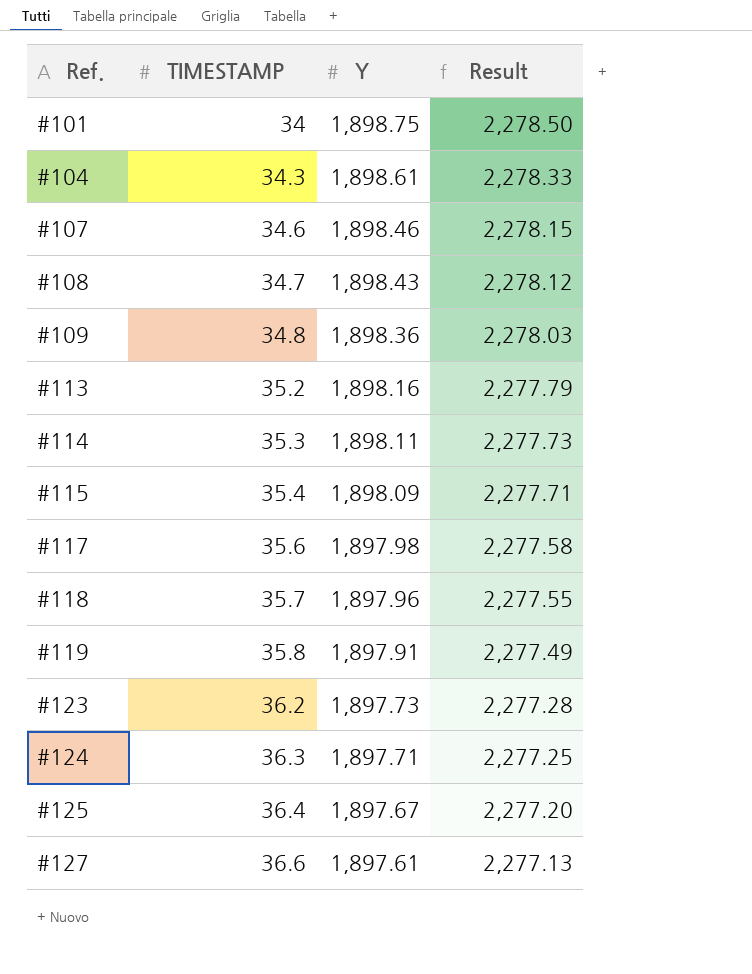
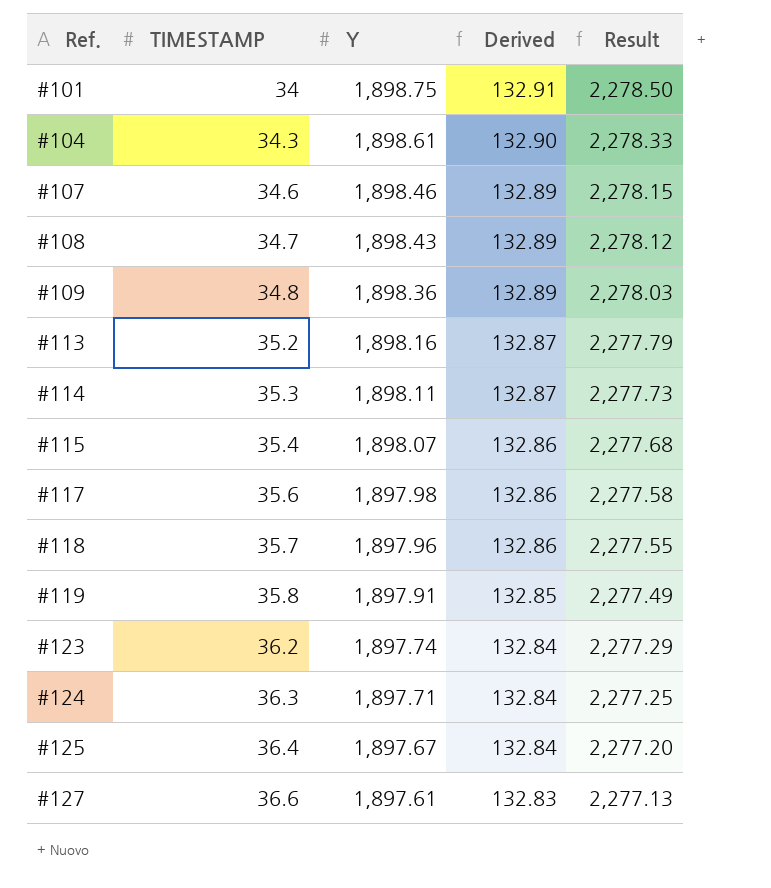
column Derived | formula: none -> [Y] * 0.07
#115 | Y: 1,898.09 -> 1,898.07
#115 | Result: 2,277.71 -> 2,277.68
#123 | Y: 1,897.73 -> 1,897.74
#123 | Result: 2,277.28 -> 2,277.29

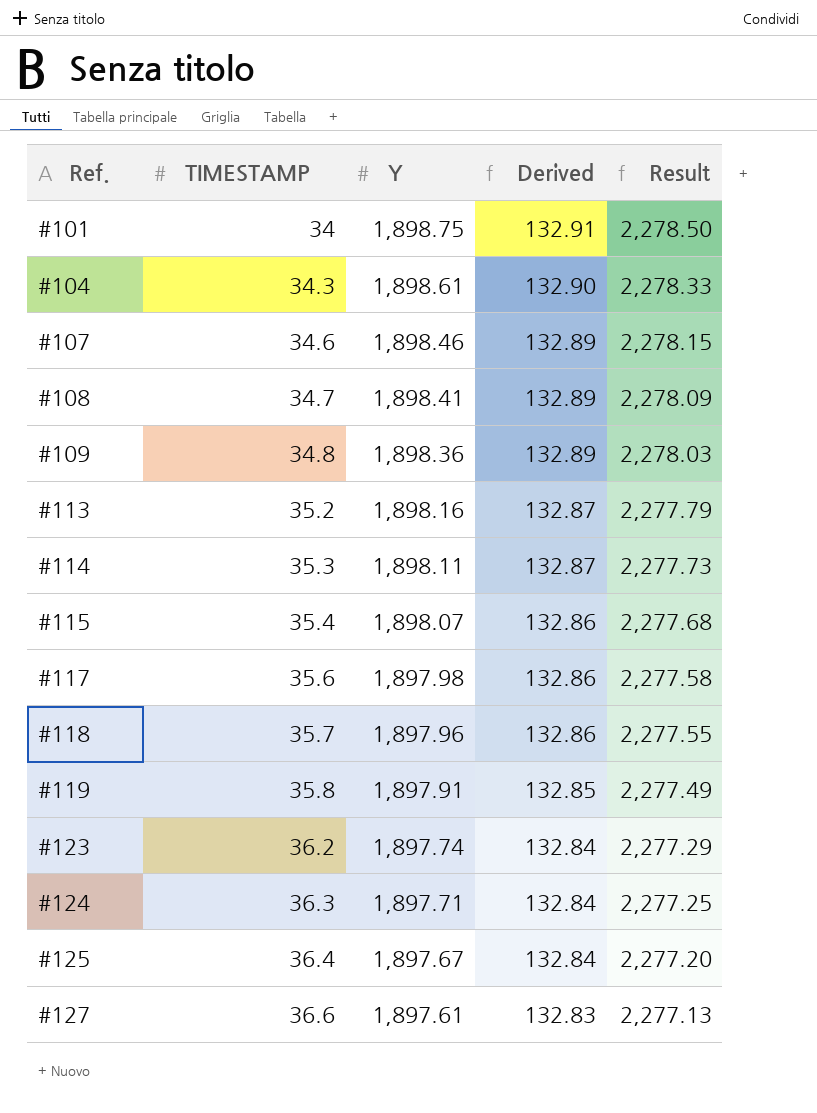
#108 | Y: 1,898.43 -> 1,898.41
#108 | Result: 2,278.12 -> 2,278.09

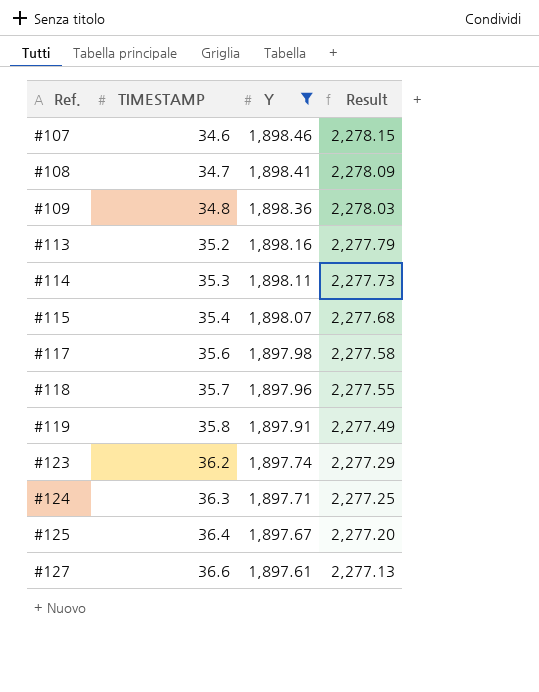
filter: none -> Y <= 1,898.46
column Derived | formula: [Y] * 0.07 -> none

